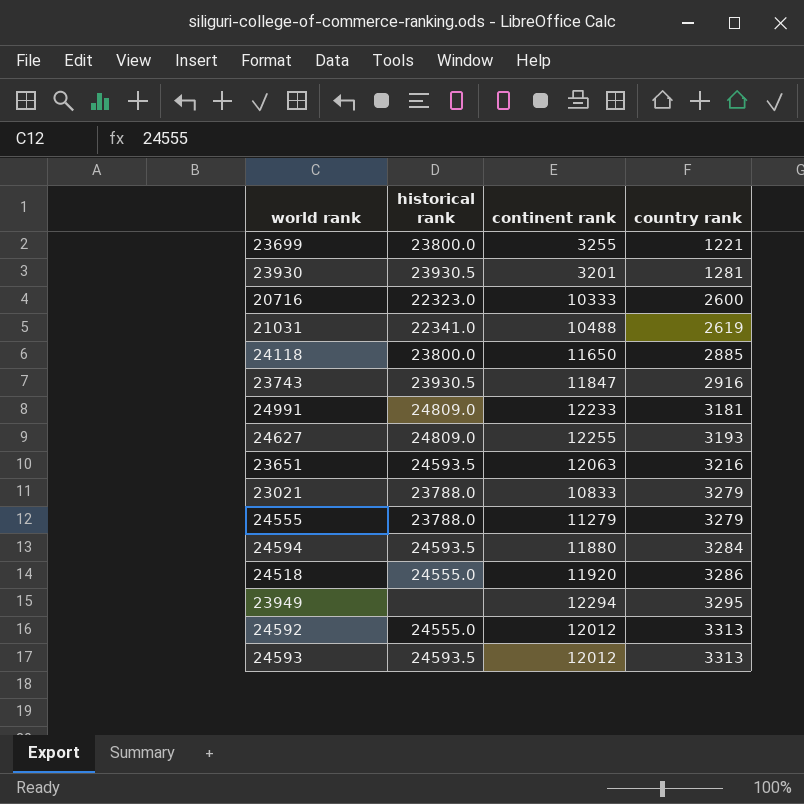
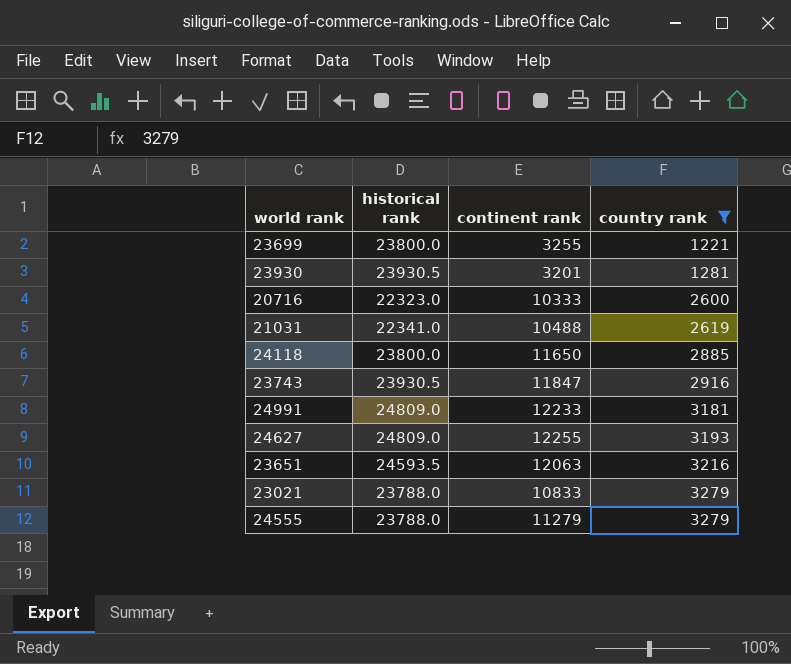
filter: none -> country rank <= 3279

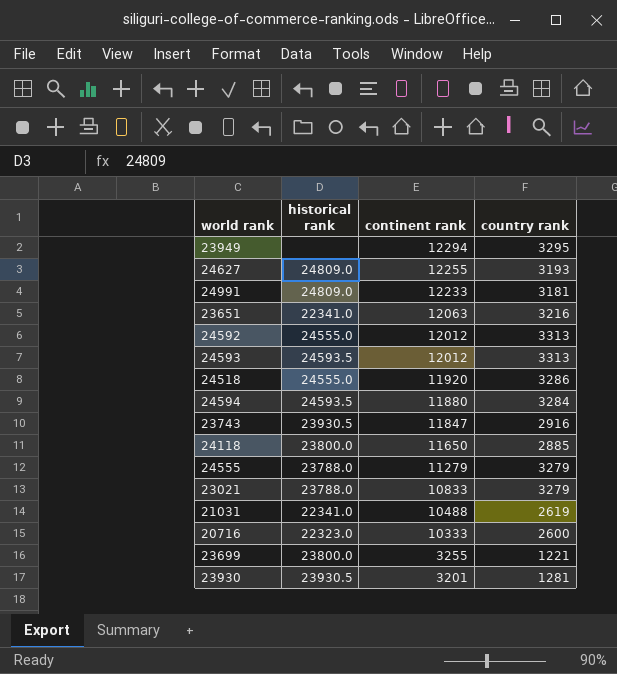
filter: country rank <= 3279 -> none
row order: country rank ascending -> continent rank descending
23651 | historical rank: 24593.5 -> 22341.0

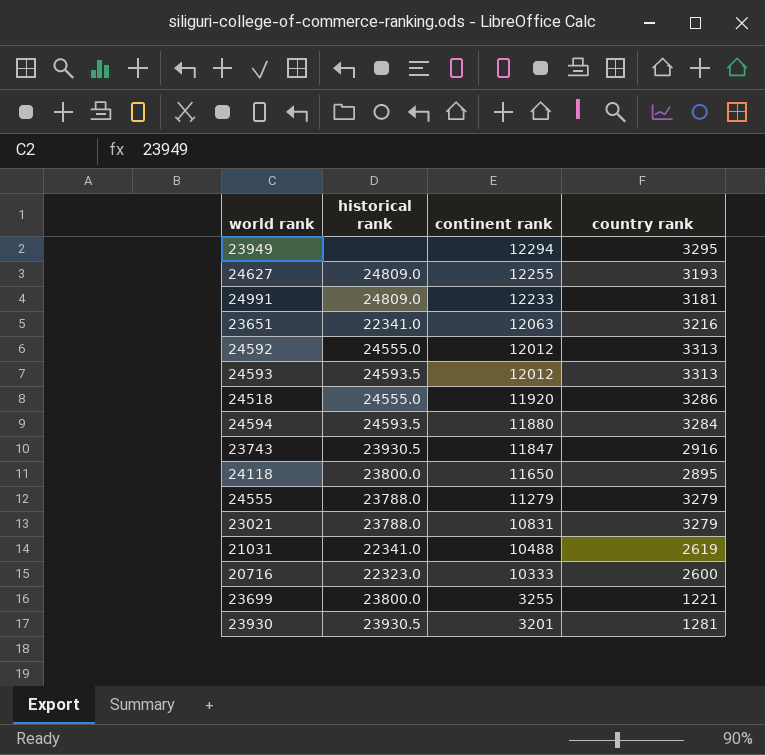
24118 | country rank: 2885 -> 2895
23021 | continent rank: 10833 -> 10831

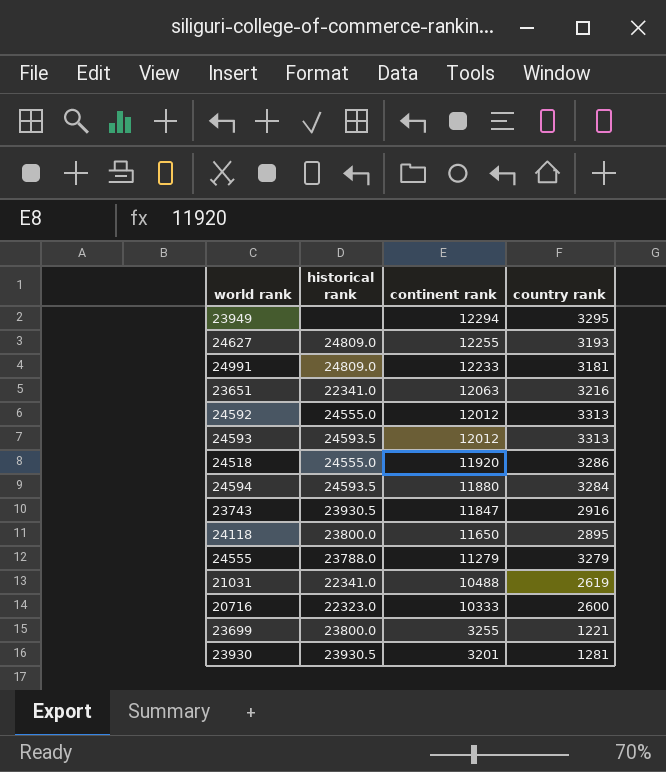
row 23021: 23788.0 | 10831 | 3279 -> none

